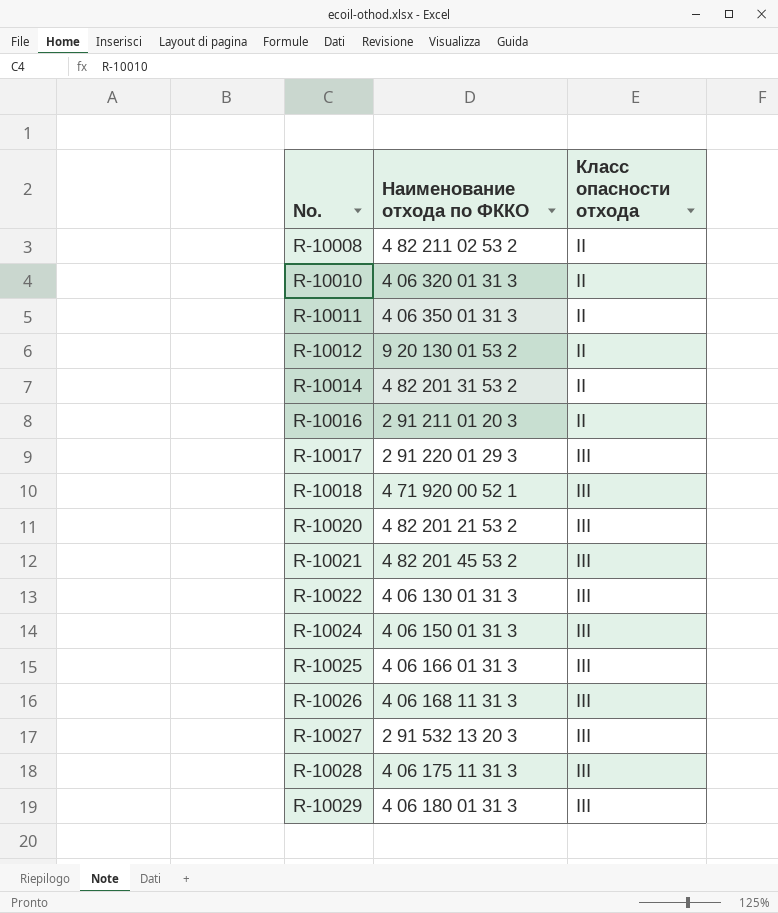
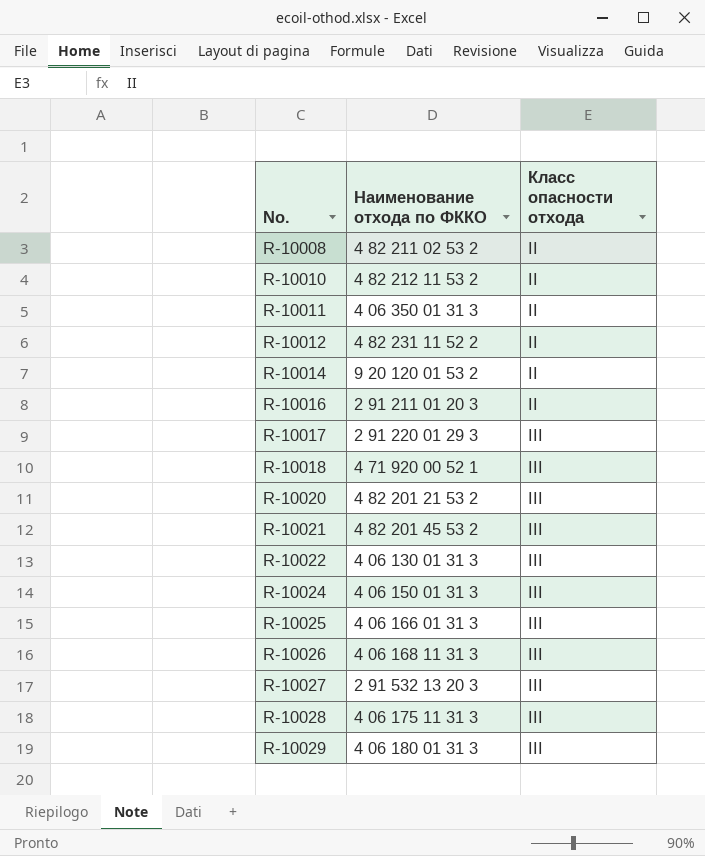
R-10010 | Наименование отхода по ФККО: 4 06 320 01 31 3 -> 4 82 212 11 53 2
R-10012 | Наименование отхода по ФККО: 9 20 130 01 53 2 -> 4 82 231 11 52 2
R-10014 | Наименование отхода по ФККО: 4 82 201 31 53 2 -> 9 20 120 01 53 2

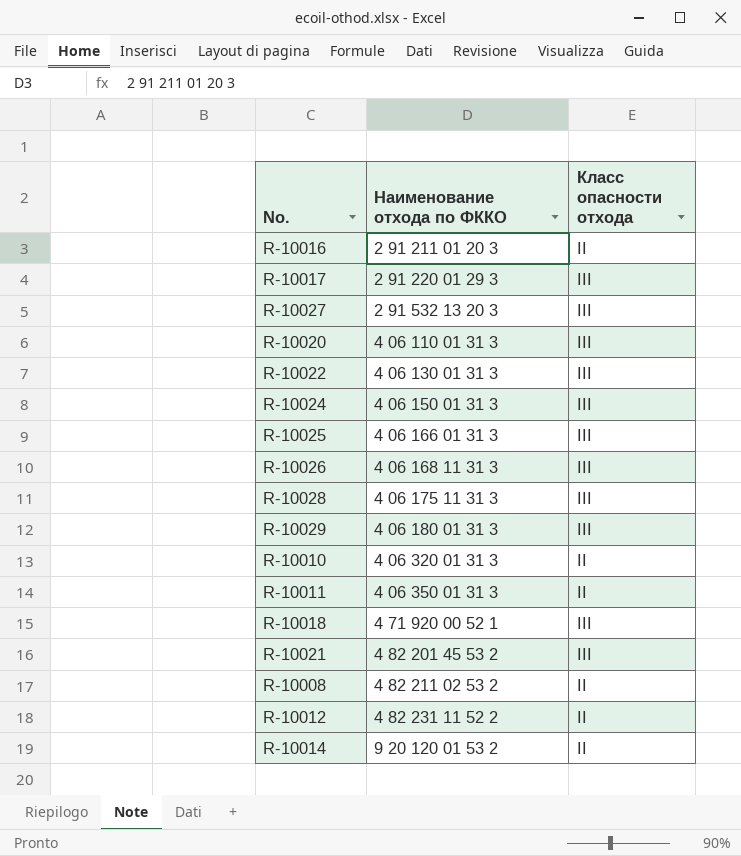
row order: No. ascending -> Наименование отхода по ФККО ascending
R-10020 | Наименование отхода по ФККО: 4 82 201 21 53 2 -> 4 06 110 01 31 3
R-10010 | Наименование отхода по ФККО: 4 82 212 11 53 2 -> 4 06 320 01 31 3

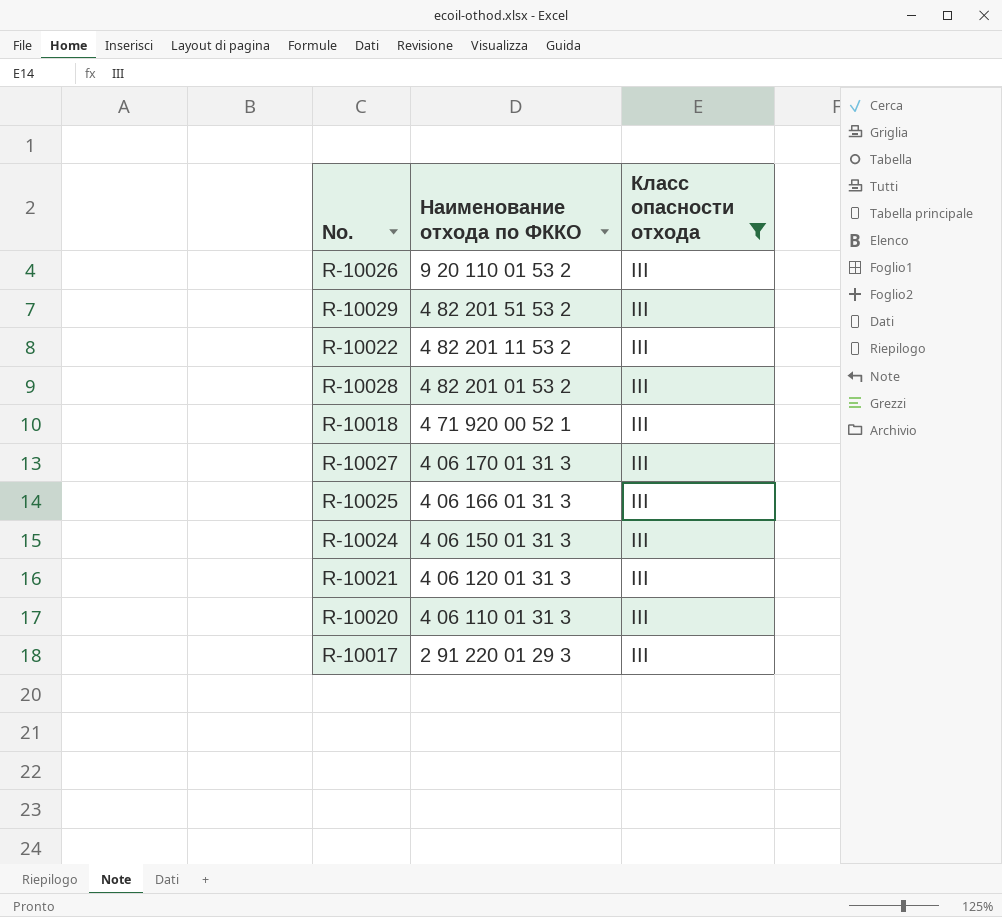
filter: none -> Класс опасности отхода = III
row order: Наименование отхода по ФККО ascending -> Наименование отхода по ФККО descending
R-10026 | Наименование отхода по ФККО: 4 06 168 11 31 3 -> 9 20 110 01 53 2
R-10029 | Наименование отхода по ФККО: 4 06 180 01 31 3 -> 4 82 201 51 53 2
R-10022 | Наименование отхода по ФККО: 4 06 130 01 31 3 -> 4 82 201 11 53 2
R-10028 | Наименование отхода по ФККО: 4 06 175 11 31 3 -> 4 82 201 01 53 2
R-10027 | Наименование отхода по ФККО: 2 91 532 13 20 3 -> 4 06 170 01 31 3
R-10021 | Наименование отхода по ФККО: 4 82 201 45 53 2 -> 4 06 120 01 31 3

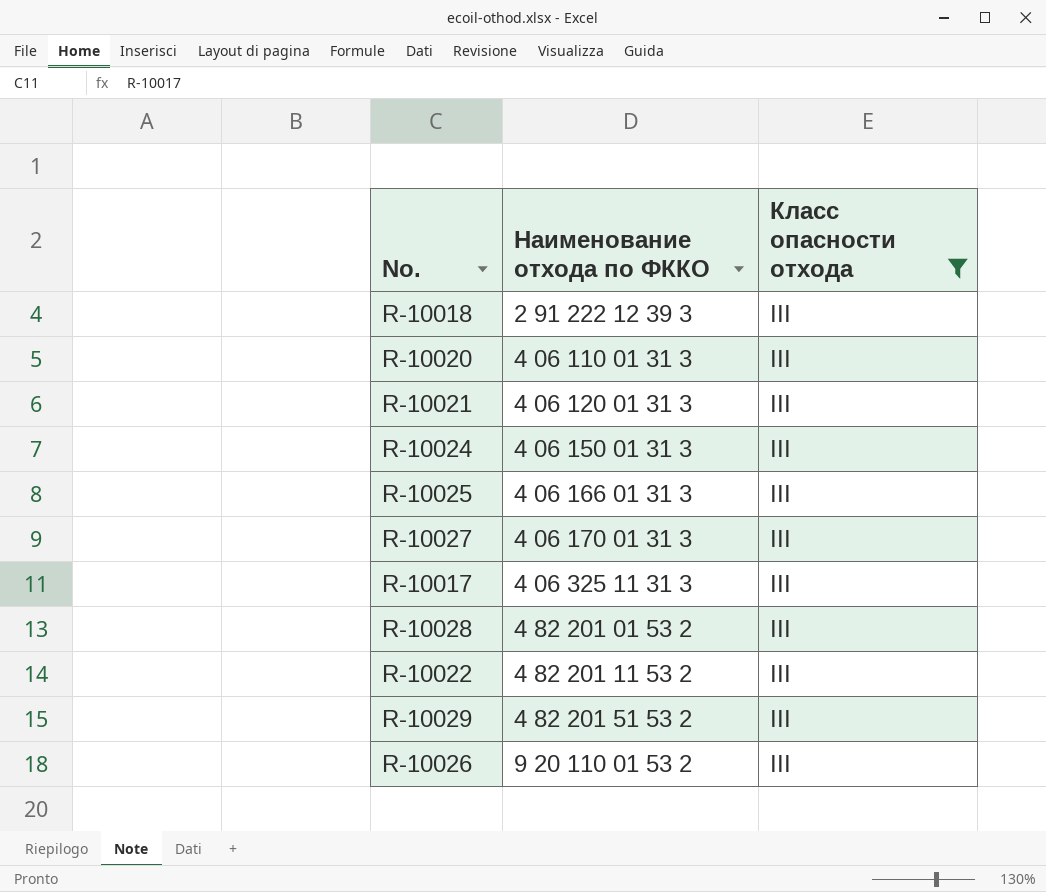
row order: Наименование отхода по ФККО descending -> Наименование отхода по ФККО ascending
R-10018 | Наименование отхода по ФККО: 4 71 920 00 52 1 -> 2 91 222 12 39 3
R-10017 | Наименование отхода по ФККО: 2 91 220 01 29 3 -> 4 06 325 11 31 3

